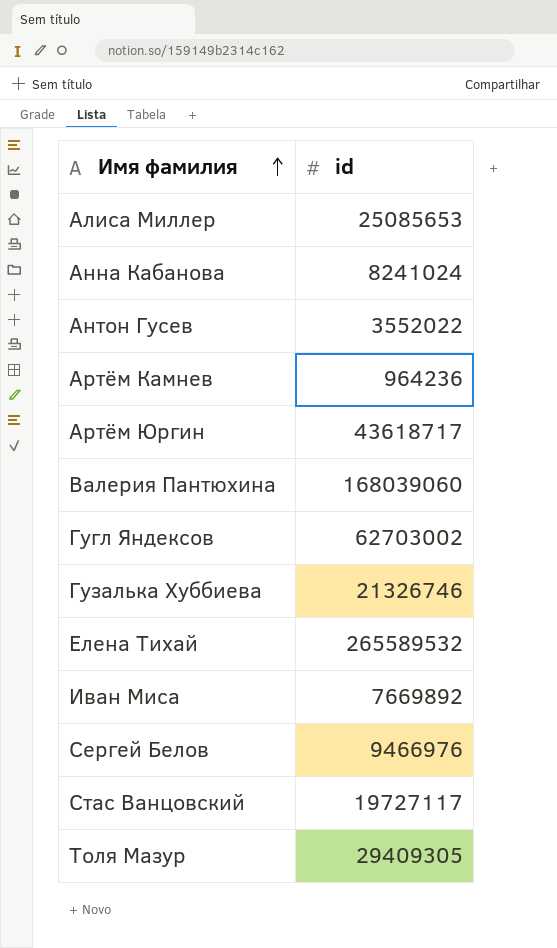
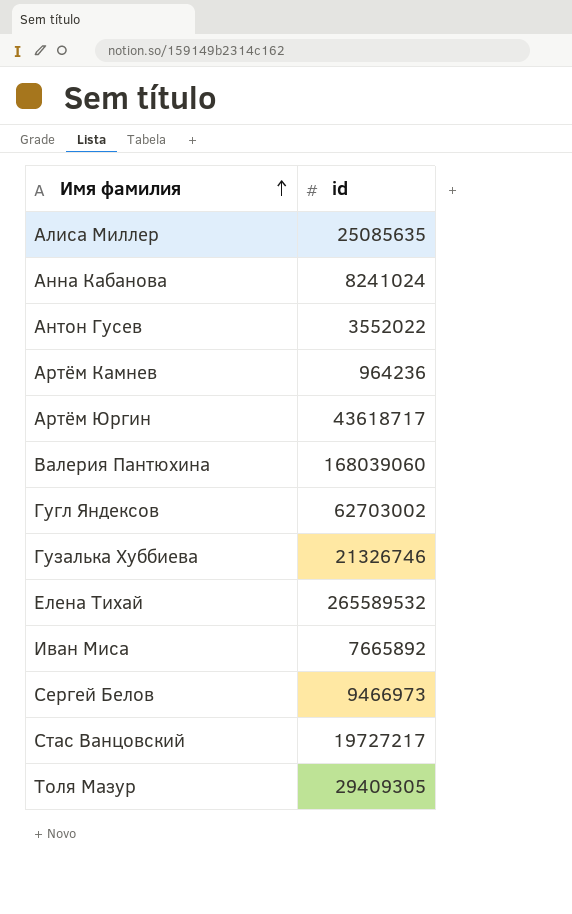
Алиса Миллер | id: 25085653 -> 25085635
Иван Миса | id: 7669892 -> 7665892
Сергей Белов | id: 9466976 -> 9466973
Стас Ванцовский | id: 19727117 -> 19727217

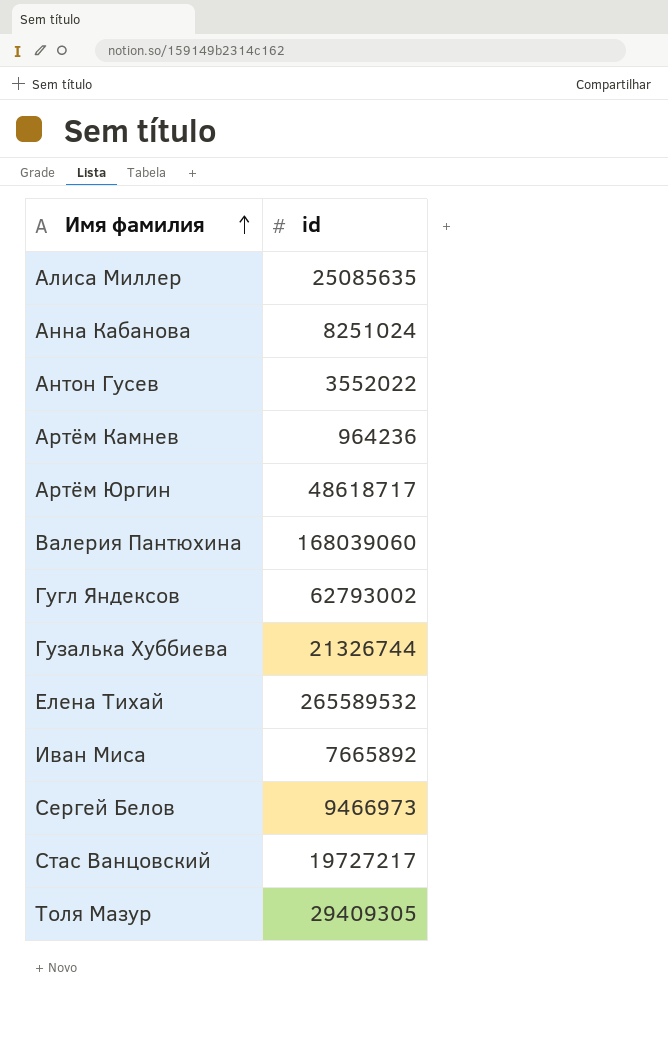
Анна Кабанова | id: 8241024 -> 8251024
Артём Юргин | id: 43618717 -> 48618717
Гугл Яндексов | id: 62703002 -> 62793002
Гузалька Хуббиева | id: 21326746 -> 21326744

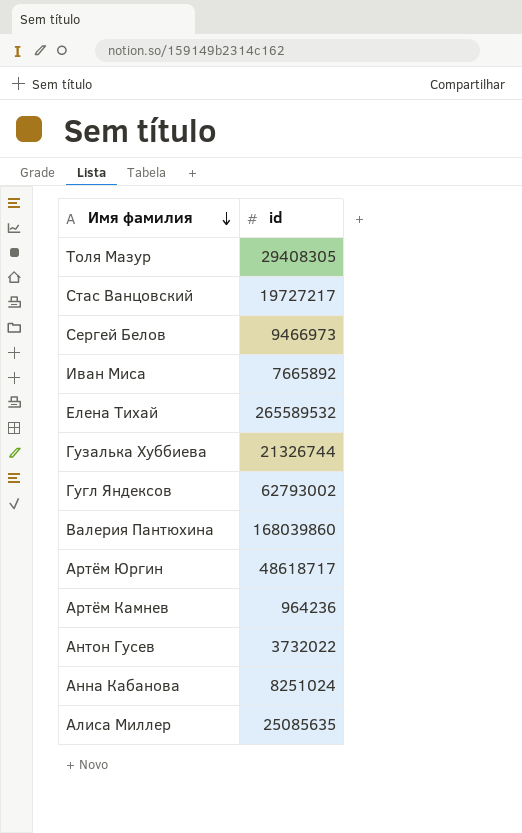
row order: Имя фамилия ascending -> Имя фамилия descending
Толя Мазур | id: 29409305 -> 29408305
Валерия Пантюхина | id: 168039060 -> 168039860
Антон Гусев | id: 3552022 -> 3732022

